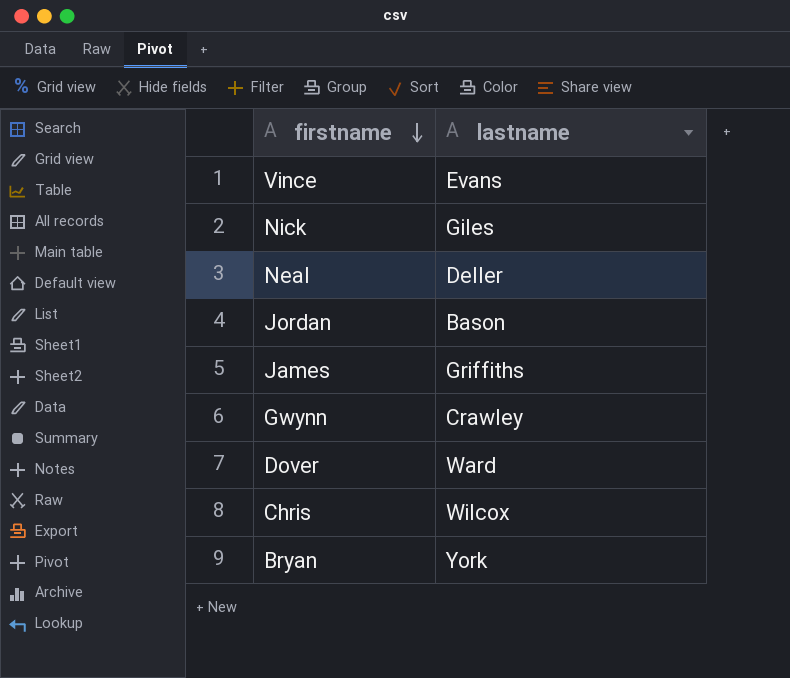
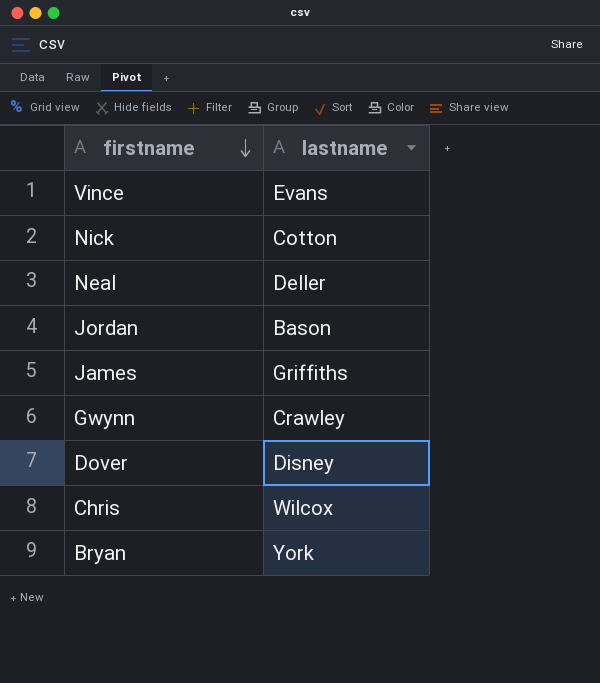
Nick | lastname: Giles -> Cotton
Dover | lastname: Ward -> Disney

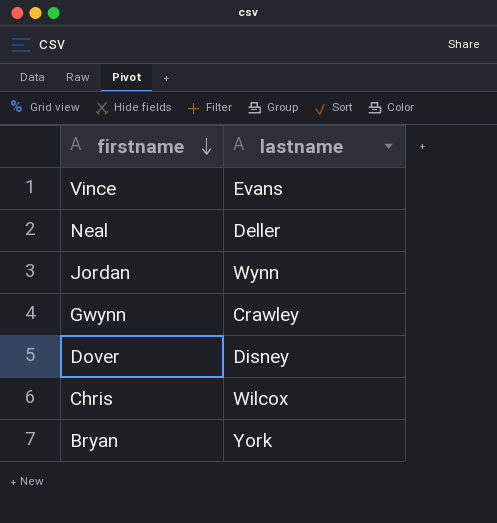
row Nick: Cotton -> none
row James: Griffiths -> none
Jordan | lastname: Bason -> Wynn

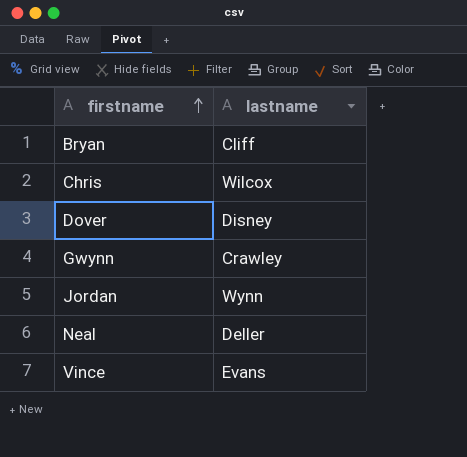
row order: firstname descending -> firstname ascending
Bryan | lastname: York -> Cliff

